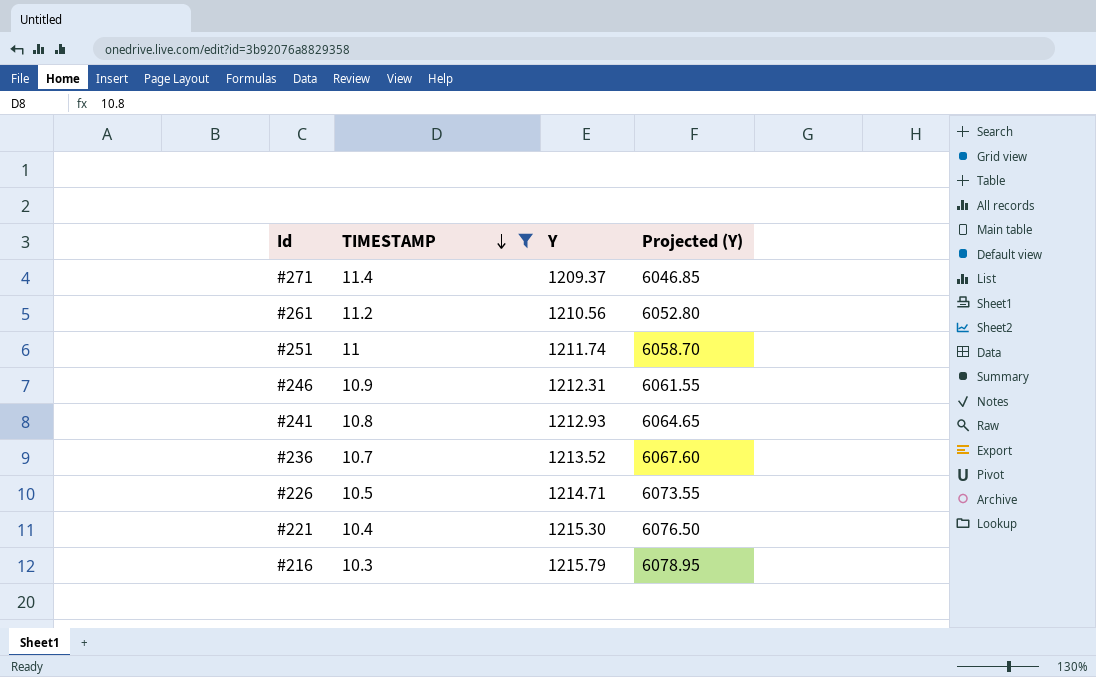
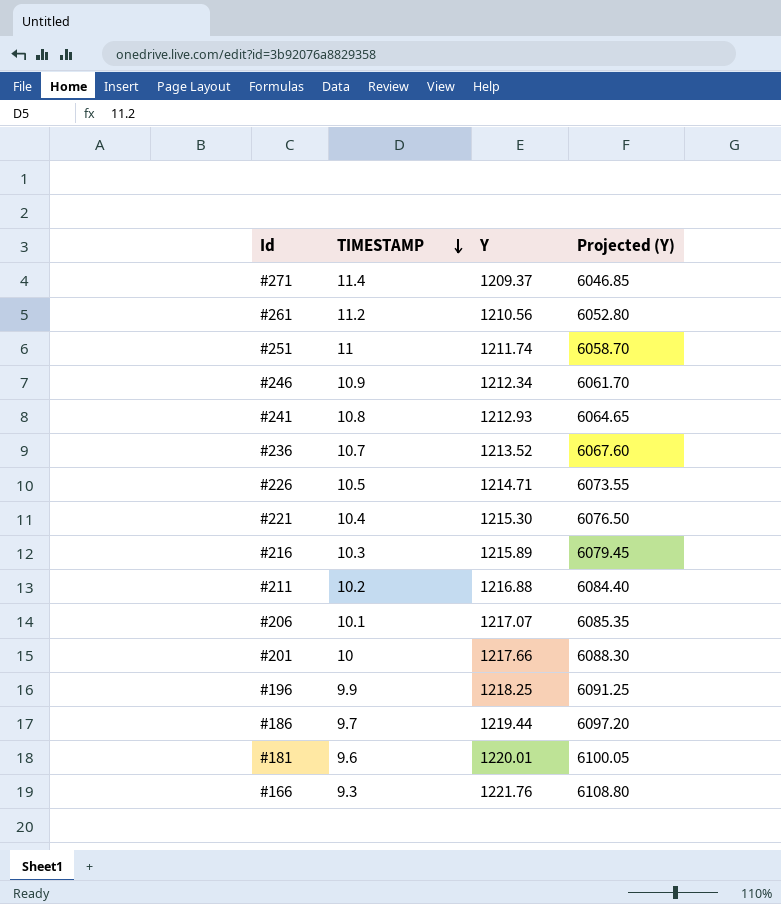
filter: TIMESTAMP >= 10.3 -> none
#246 | Y: 1212.31 -> 1212.34
#246 | Projected (Y): 6061.55 -> 6061.70
#216 | Y: 1215.79 -> 1215.89
#216 | Projected (Y): 6078.95 -> 6079.45

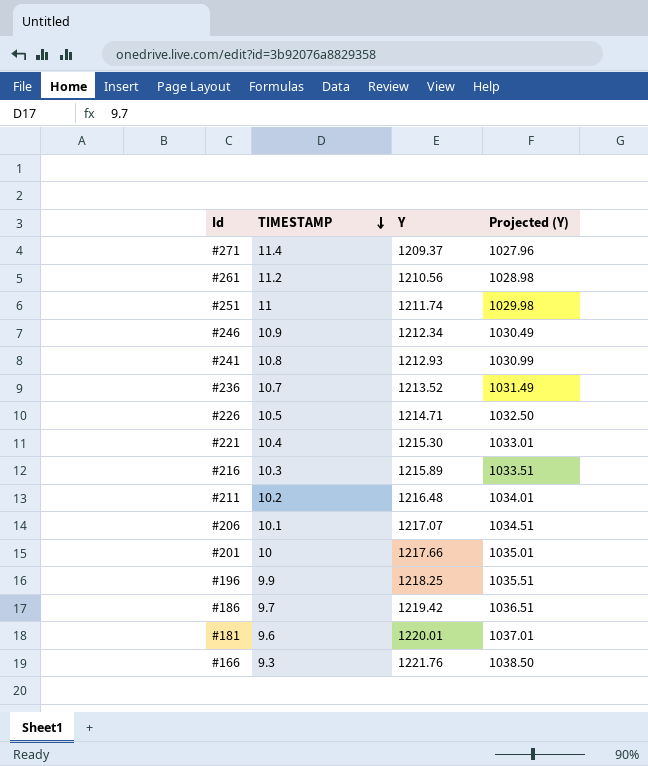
column Projected (Y) | formula: [Y] * 5 -> [Y] * 0.85
#211 | Y: 1216.88 -> 1216.48
#186 | Y: 1219.44 -> 1219.42

